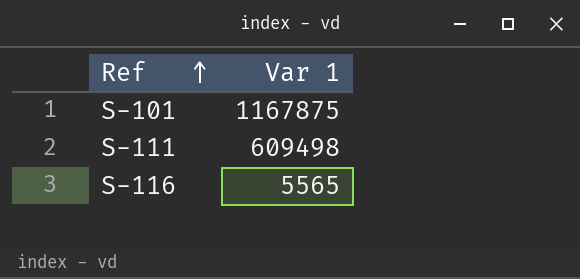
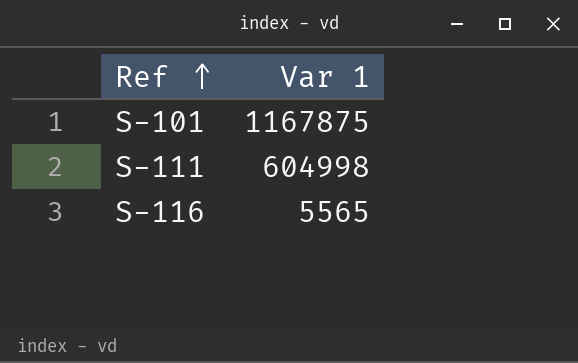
S-111 | Var 1: 609498 -> 604998

